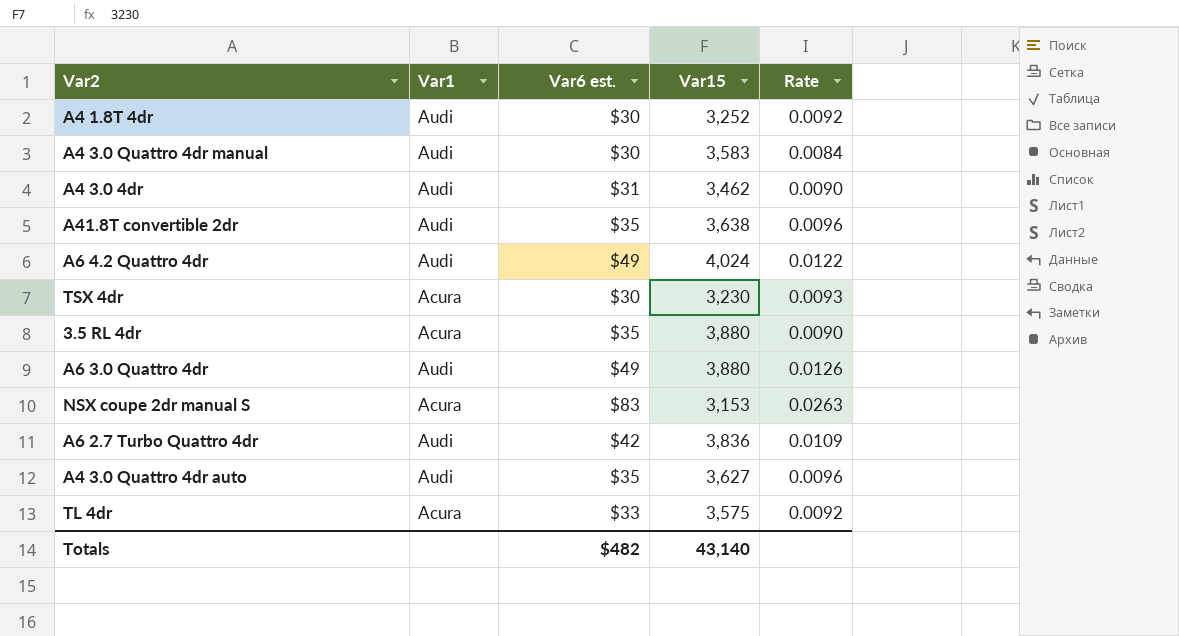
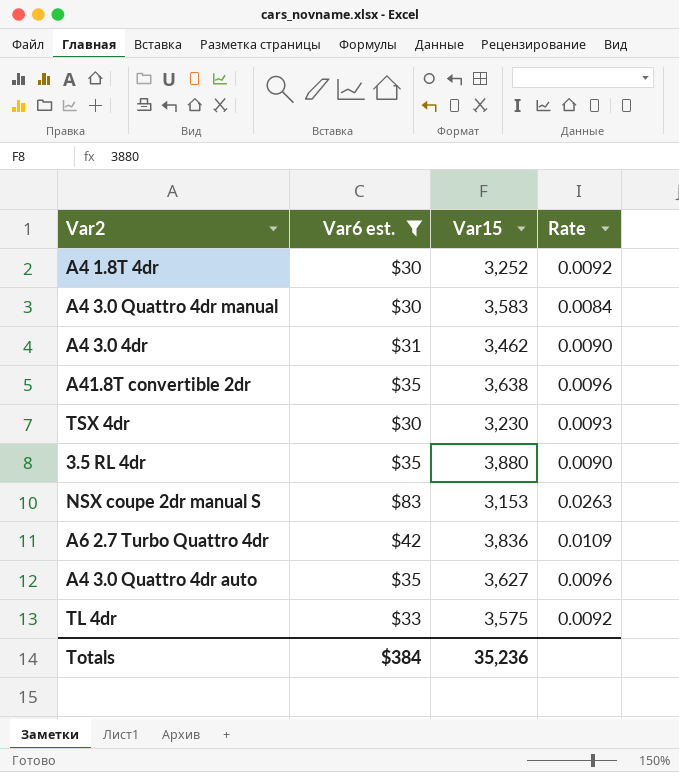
filter: none -> Var6 est. != $49
column Var1 | position: 2 -> none
Totals | Var6 est.: $482 -> $384
Totals | Var15: 43,140 -> 35,236

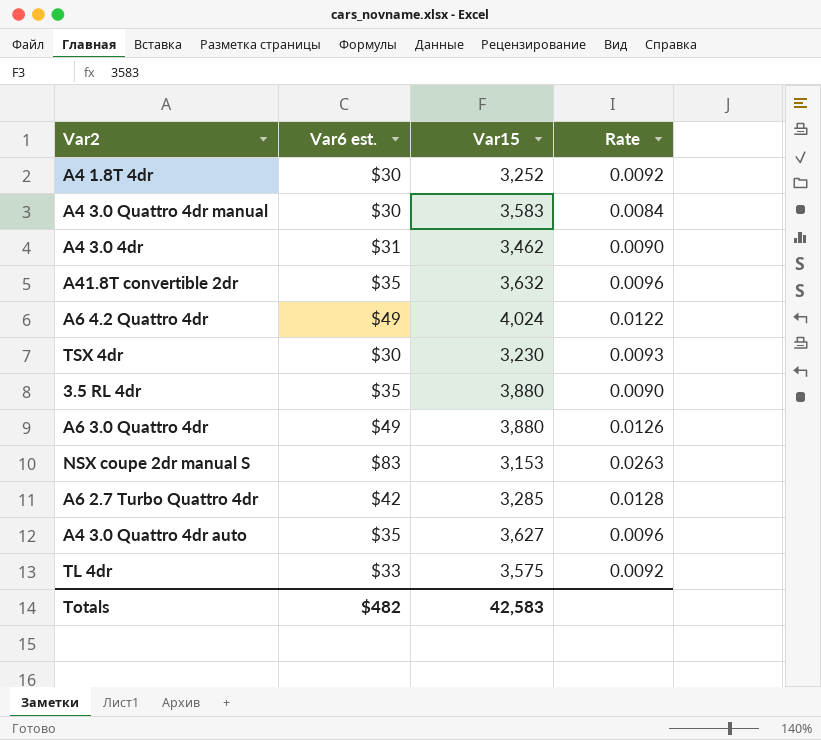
filter: Var6 est. != $49 -> none
A41.8T convertible 2dr | Var15: 3,638 -> 3,632
A6 2.7 Turbo Quattro 4dr | Var15: 3,836 -> 3,285
A6 2.7 Turbo Quattro 4dr | Rate: 0.0109 -> 0.0128
Totals | Var6 est.: $384 -> $482
Totals | Var15: 35,236 -> 42,583

